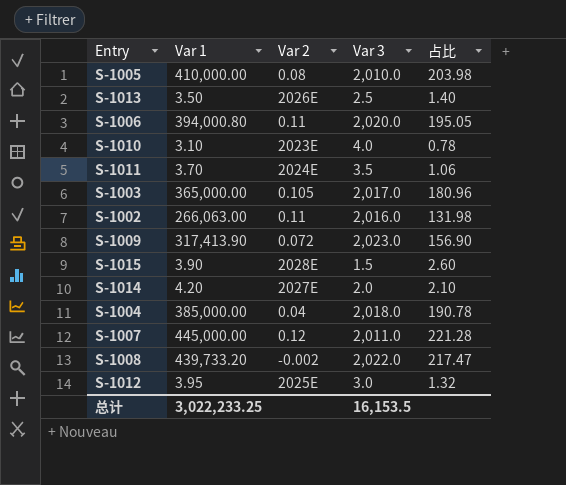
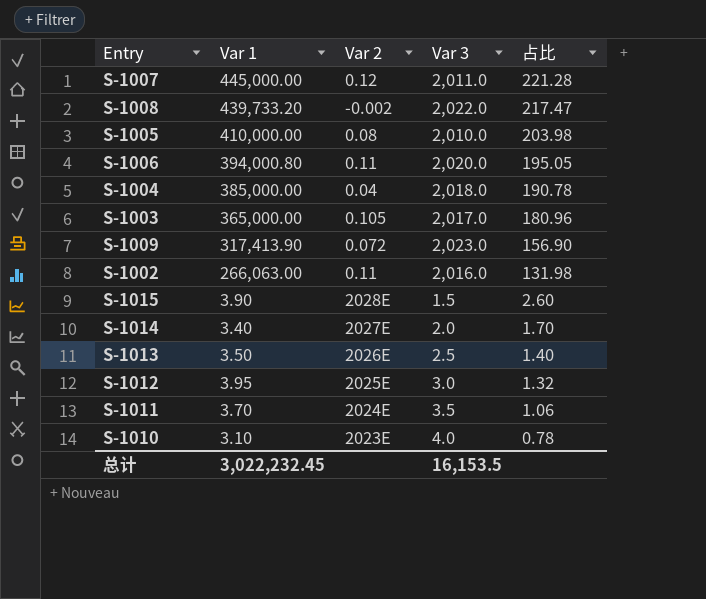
row order: none -> 占比 descending
S-1014 | Var 1: 4.20 -> 3.40
S-1014 | 占比: 2.10 -> 1.70
总计 | Var 1: 3,022,233.25 -> 3,022,232.45

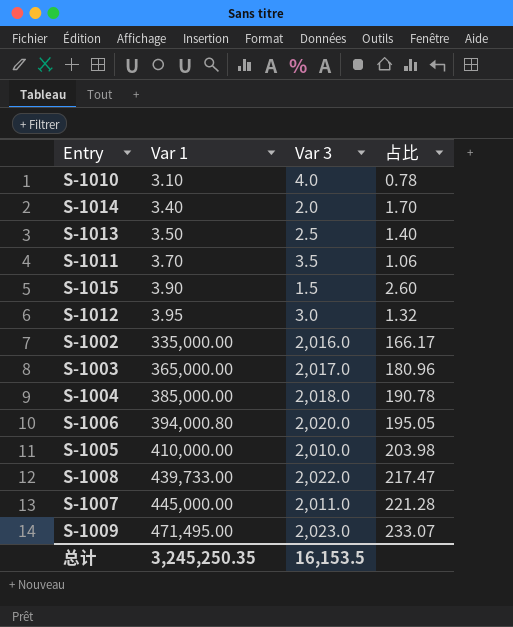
row order: 占比 descending -> Var 1 ascending
column Var 2 | position: 3 -> none
S-1002 | Var 1: 266,063.00 -> 335,000.00
S-1002 | 占比: 131.98 -> 166.17
S-1008 | Var 1: 439,733.20 -> 439,733.00
S-1009 | Var 1: 317,413.90 -> 471,495.00
S-1009 | 占比: 156.90 -> 233.07
总计 | Var 1: 3,022,232.45 -> 3,245,250.35

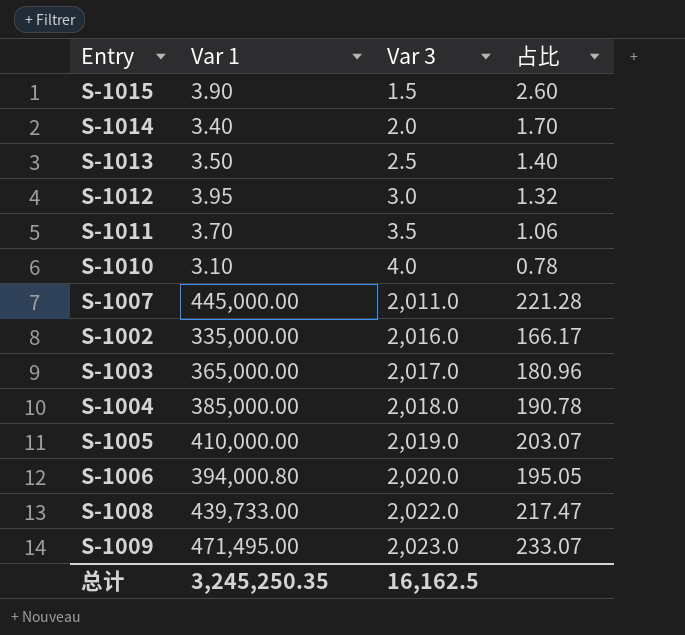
row order: Var 1 ascending -> Var 3 ascending
S-1005 | Var 3: 2,010.0 -> 2,019.0
S-1005 | 占比: 203.98 -> 203.07
总计 | Var 3: 16,153.5 -> 16,162.5

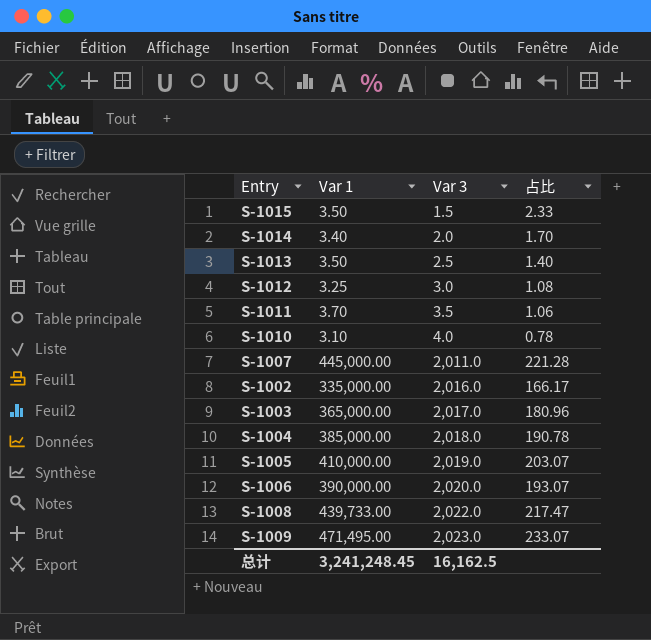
S-1015 | Var 1: 3.90 -> 3.50
S-1015 | 占比: 2.60 -> 2.33
S-1012 | Var 1: 3.95 -> 3.25
S-1012 | 占比: 1.32 -> 1.08
S-1006 | Var 1: 394,000.80 -> 390,000.00
S-1006 | 占比: 195.05 -> 193.07
总计 | Var 1: 3,245,250.35 -> 3,241,248.45

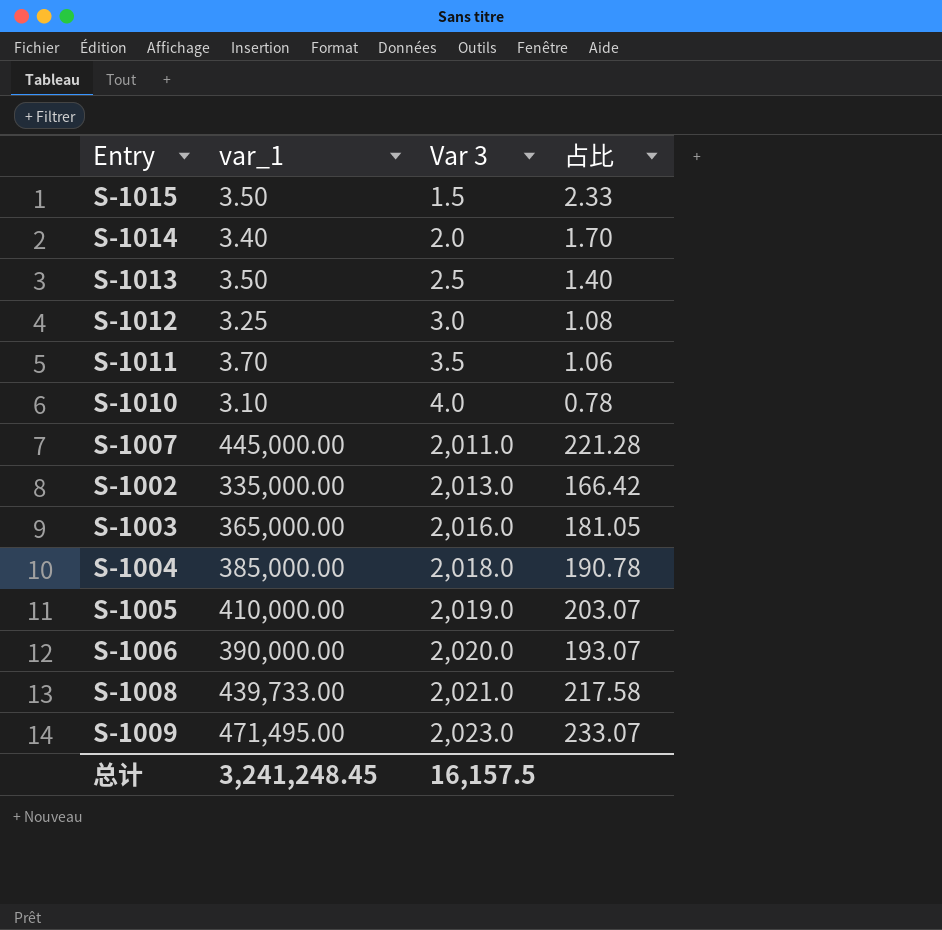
column name: Var 1 -> var_1
S-1002 | Var 3: 2,016.0 -> 2,013.0
S-1002 | 占比: 166.17 -> 166.42
S-1003 | Var 3: 2,017.0 -> 2,016.0
S-1003 | 占比: 180.96 -> 181.05
S-1008 | Var 3: 2,022.0 -> 2,021.0
S-1008 | 占比: 217.47 -> 217.58
总计 | Var 3: 16,162.5 -> 16,157.5

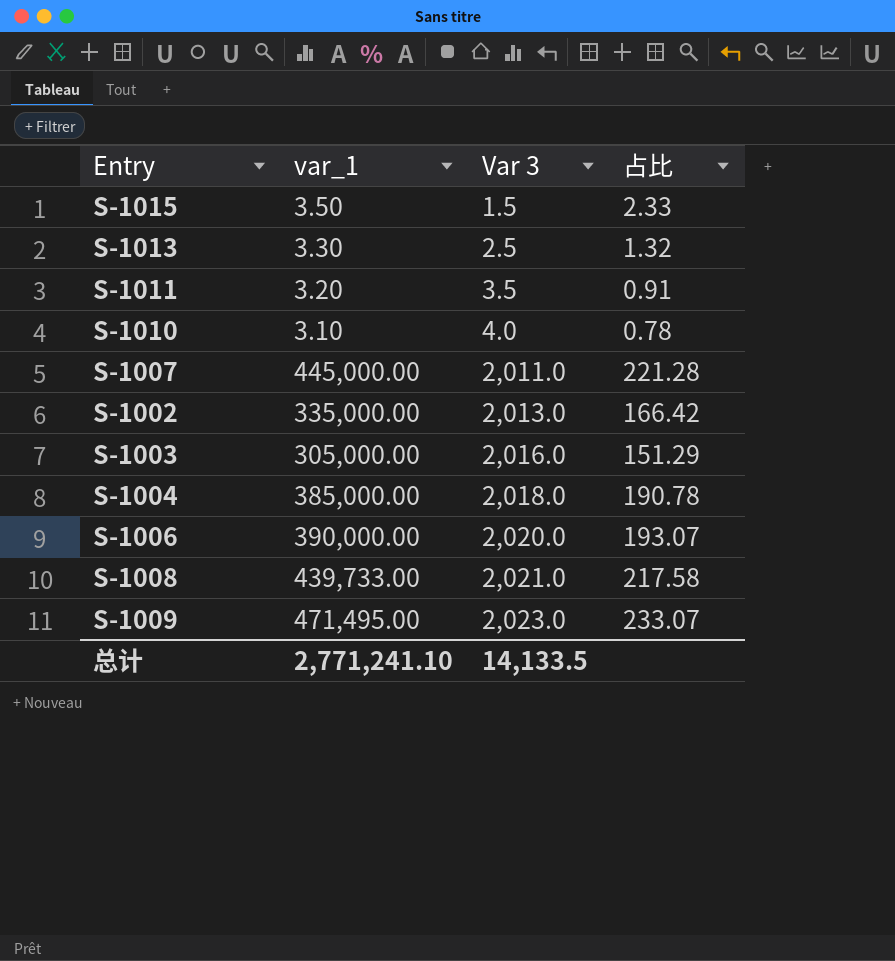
row S-1014: 3.40 | 2.0 | 1.70 -> none
row S-1012: 3.25 | 3.0 | 1.08 -> none
row S-1005: 410,000.00 | 2,019.0 | 203.07 -> none
S-1013 | var_1: 3.50 -> 3.30
S-1013 | 占比: 1.40 -> 1.32
S-1011 | var_1: 3.70 -> 3.20
S-1011 | 占比: 1.06 -> 0.91
S-1003 | var_1: 365,000.00 -> 305,000.00
S-1003 | 占比: 181.05 -> 151.29
总计 | var_1: 3,241,248.45 -> 2,771,241.10
总计 | Var 3: 16,157.5 -> 14,133.5

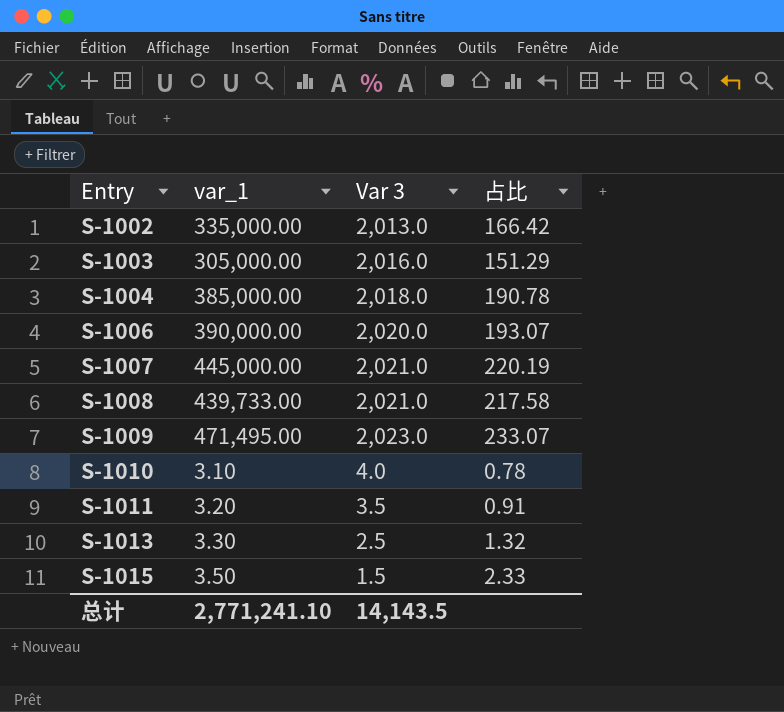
row order: Var 3 ascending -> Entry ascending
S-1007 | Var 3: 2,011.0 -> 2,021.0
S-1007 | 占比: 221.28 -> 220.19
总计 | Var 3: 14,133.5 -> 14,143.5

